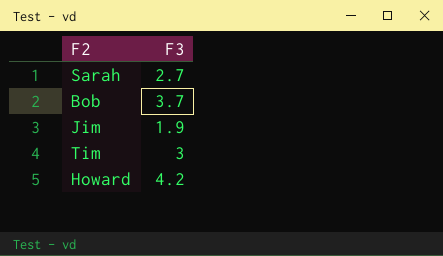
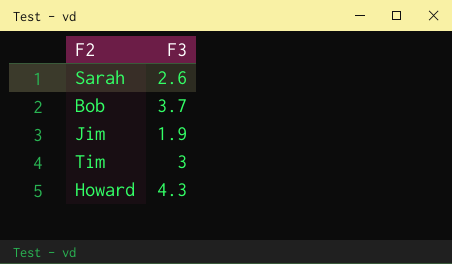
Sarah | F3: 2.7 -> 2.6
Howard | F3: 4.2 -> 4.3

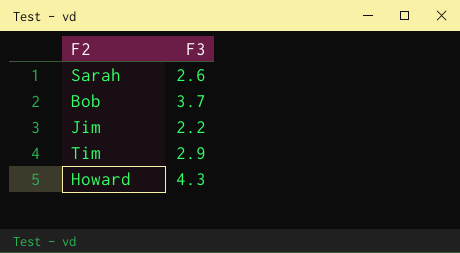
Jim | F3: 1.9 -> 2.2
Tim | F3: 3 -> 2.9

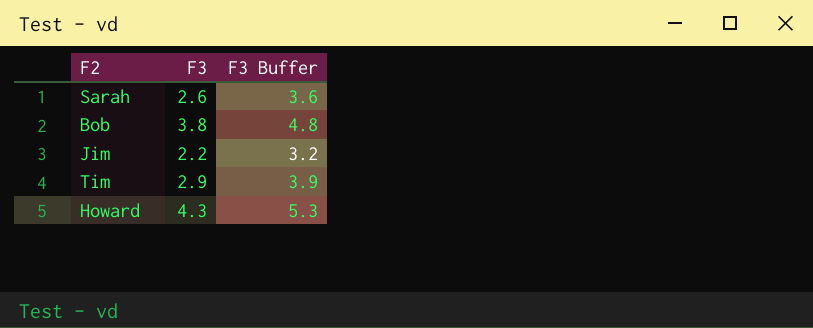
column F3 Buffer | formula: none -> [F3] + 1
Bob | F3: 3.7 -> 3.8

